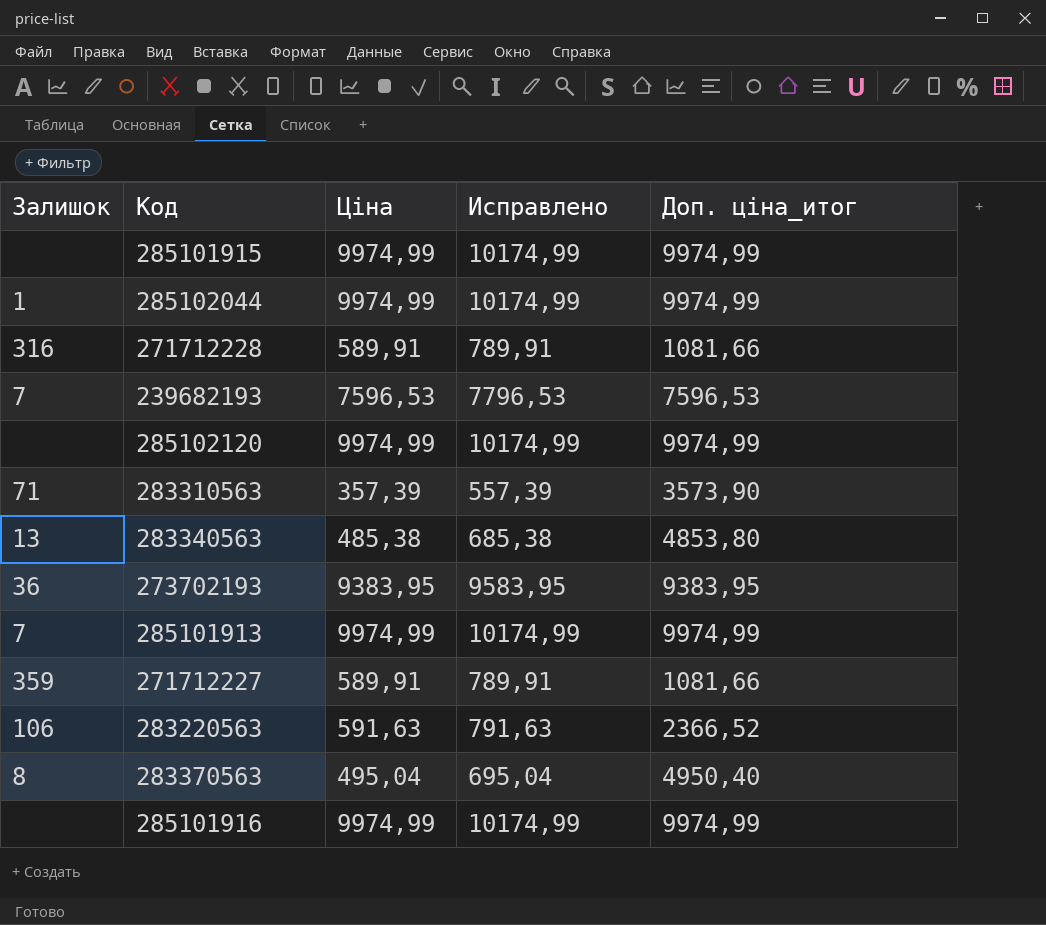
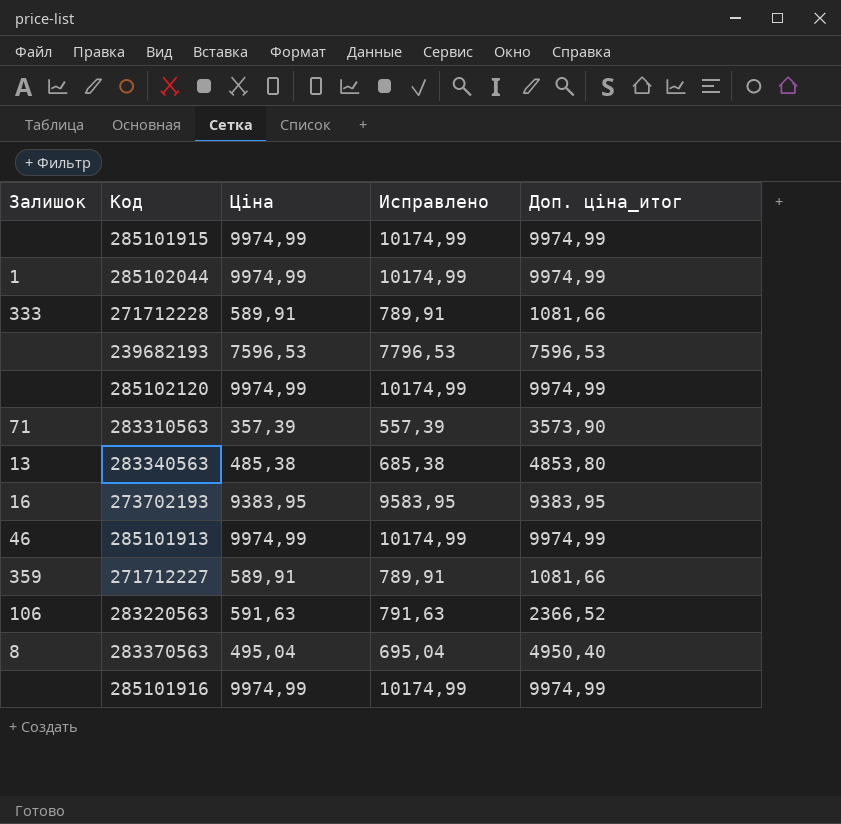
271712228 | Залишок: 316 -> 333
239682193 | Залишок: 7 -> none
273702193 | Залишок: 36 -> 16
285101913 | Залишок: 7 -> 46

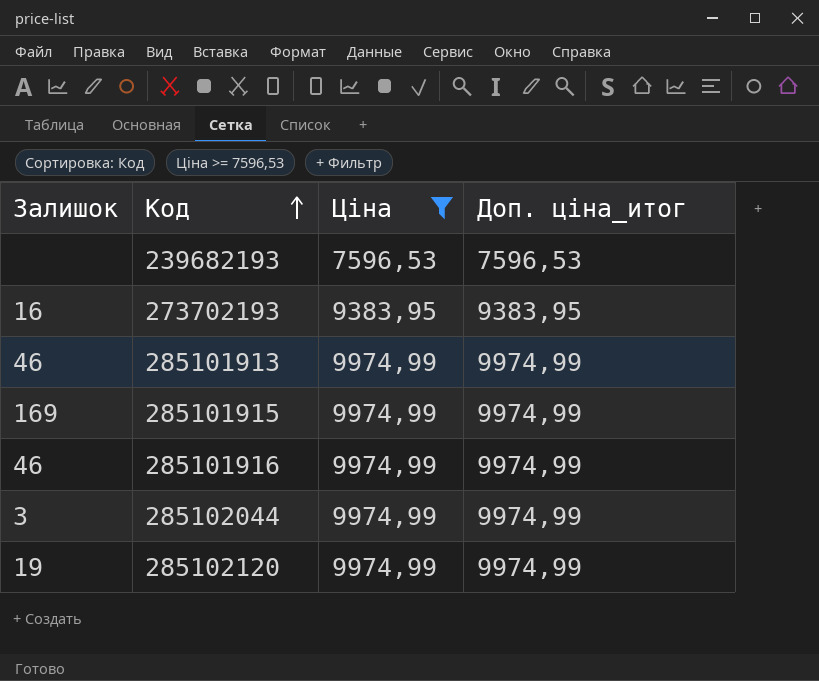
filter: none -> Ціна >= 7596,53
row order: none -> Код ascending
column Исправлено | formula: [Ціна] + 200 -> none
285101915 | Залишок: none -> 169
285101916 | Залишок: none -> 46
285102044 | Залишок: 1 -> 3
285102120 | Залишок: none -> 19

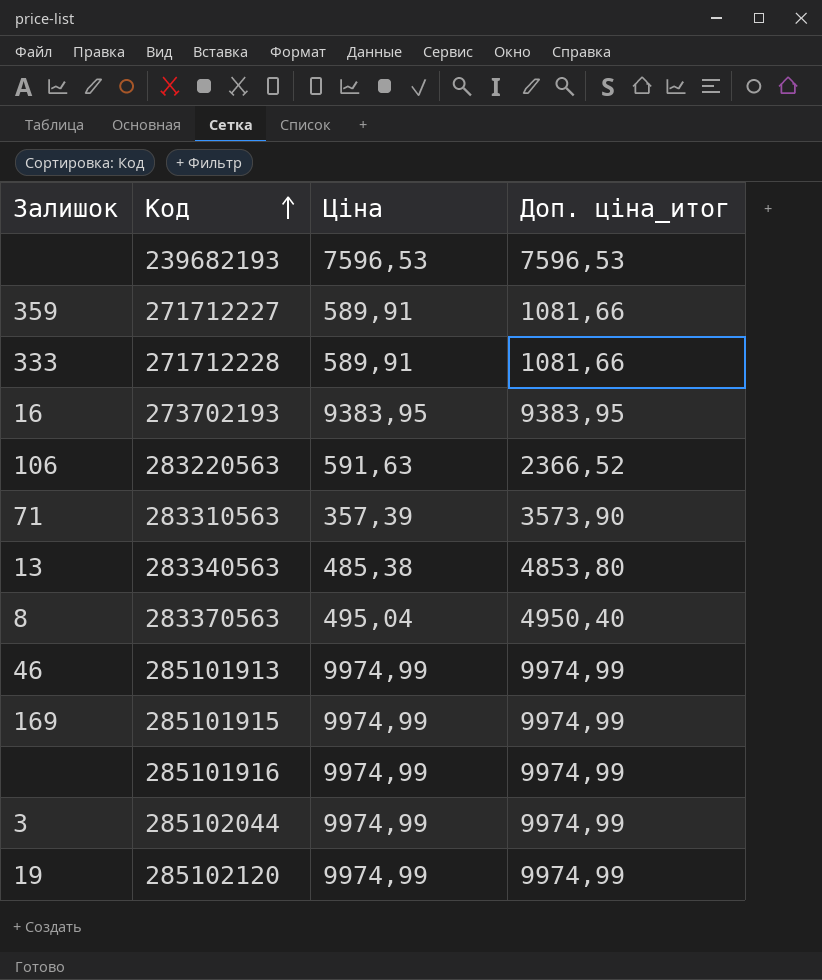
filter: Ціна >= 7596,53 -> none
285101916 | Залишок: 46 -> none

